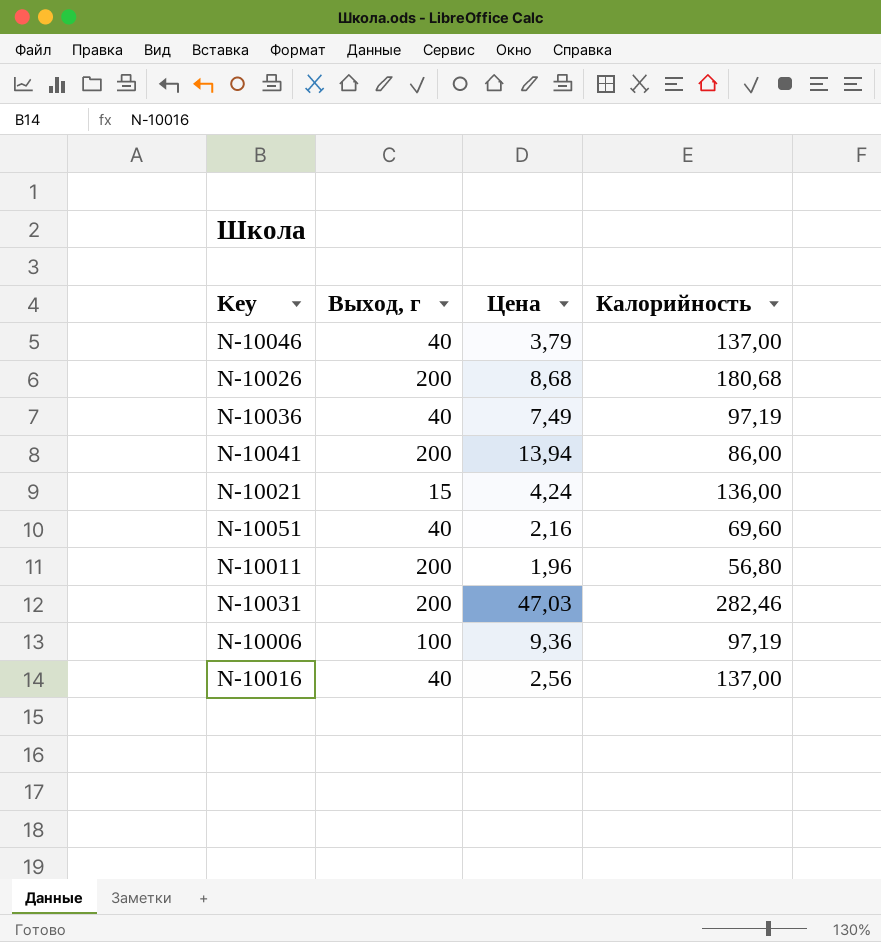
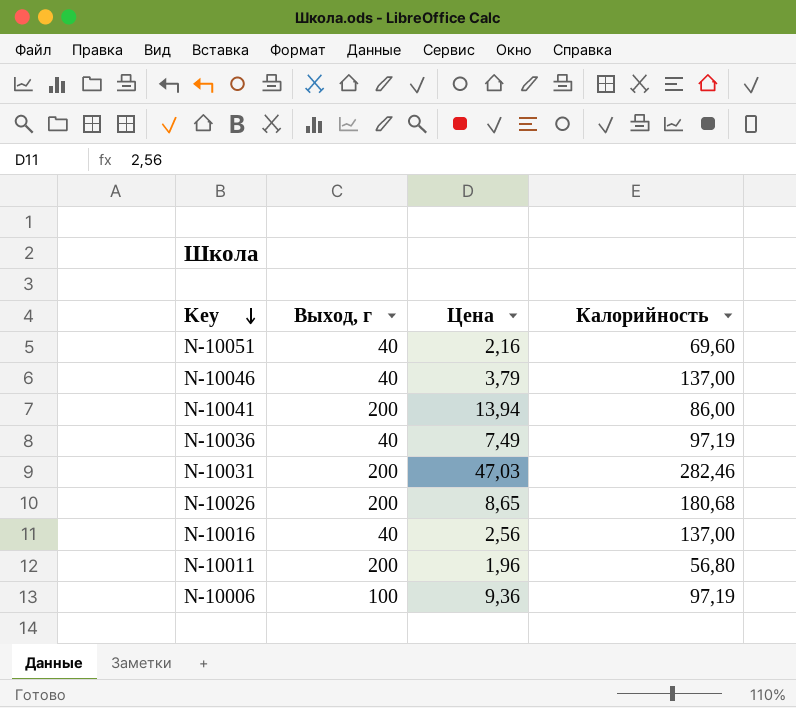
row order: none -> Key descending
row N-10021: 15 | 4,24 | 136,00 -> none
N-10026 | Цена: 8,68 -> 8,65

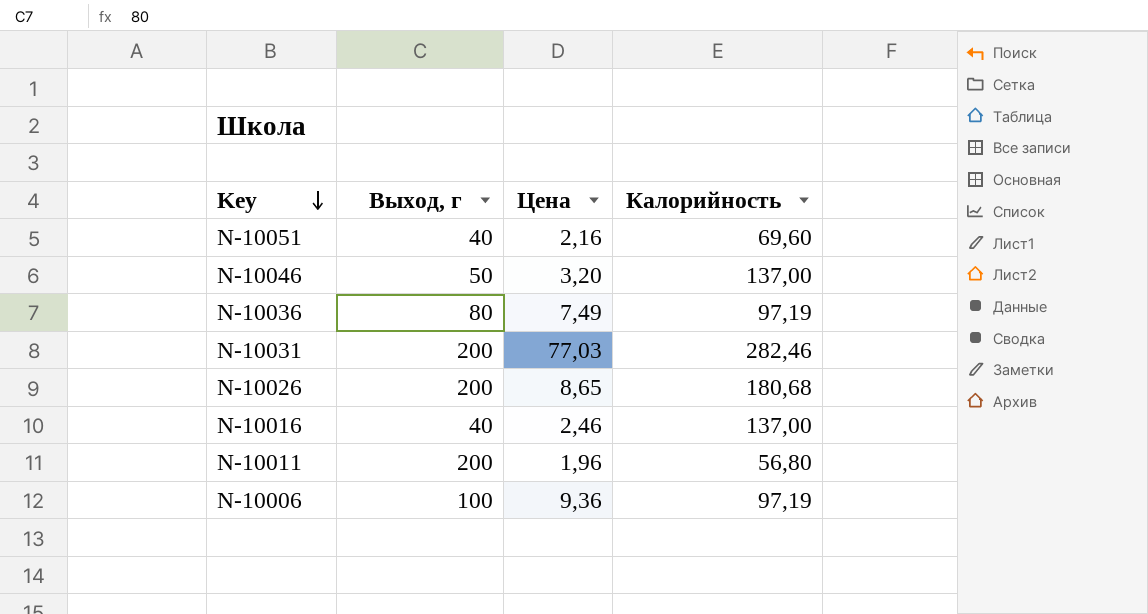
row N-10041: 200 | 13,94 | 86,00 -> none
N-10046 | Выход, г: 40 -> 50
N-10046 | Цена: 3,79 -> 3,20
N-10036 | Выход, г: 40 -> 80
N-10031 | Цена: 47,03 -> 77,03
N-10016 | Цена: 2,56 -> 2,46

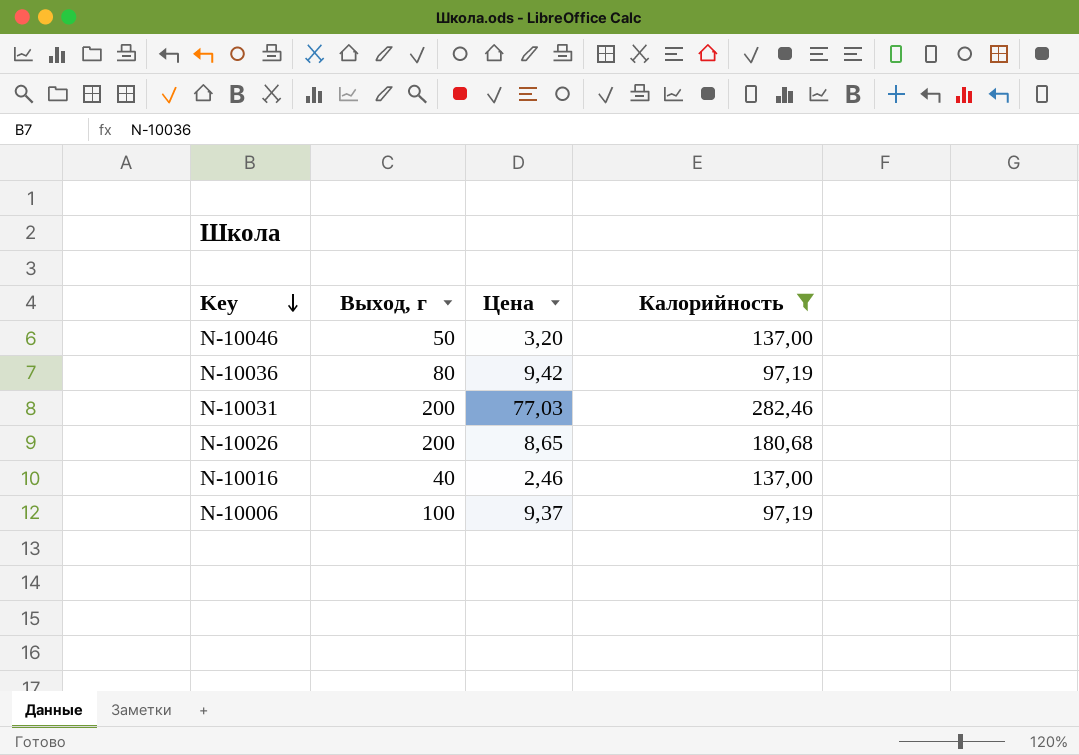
filter: none -> Калорийность >= 97,19
N-10036 | Цена: 7,49 -> 9,42
N-10006 | Цена: 9,36 -> 9,37

